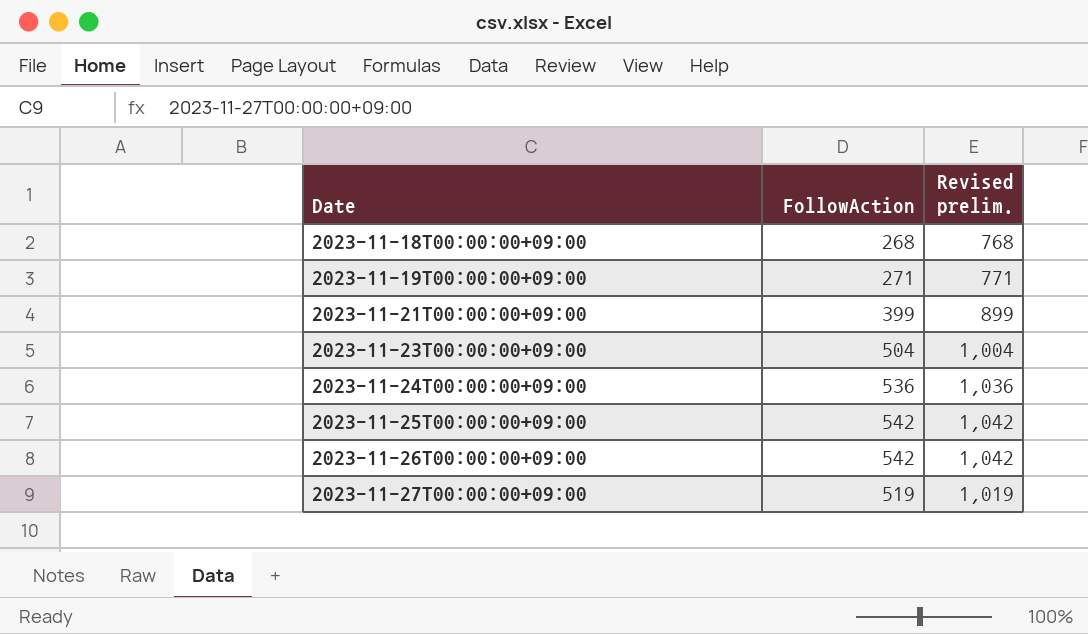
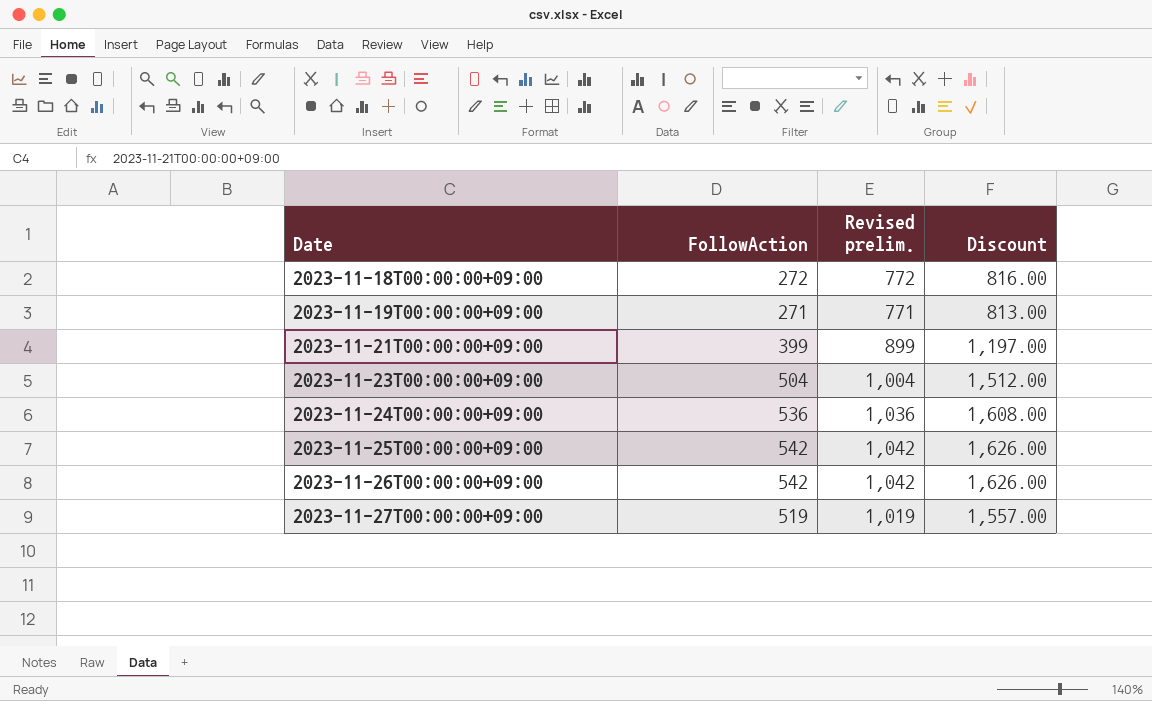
column Discount | formula: none -> [FollowAction] * 3
2023-11-18T00:00:00+09:00 | FollowAction: 268 -> 272
2023-11-18T00:00:00+09:00 | Revised prelim.: 768 -> 772

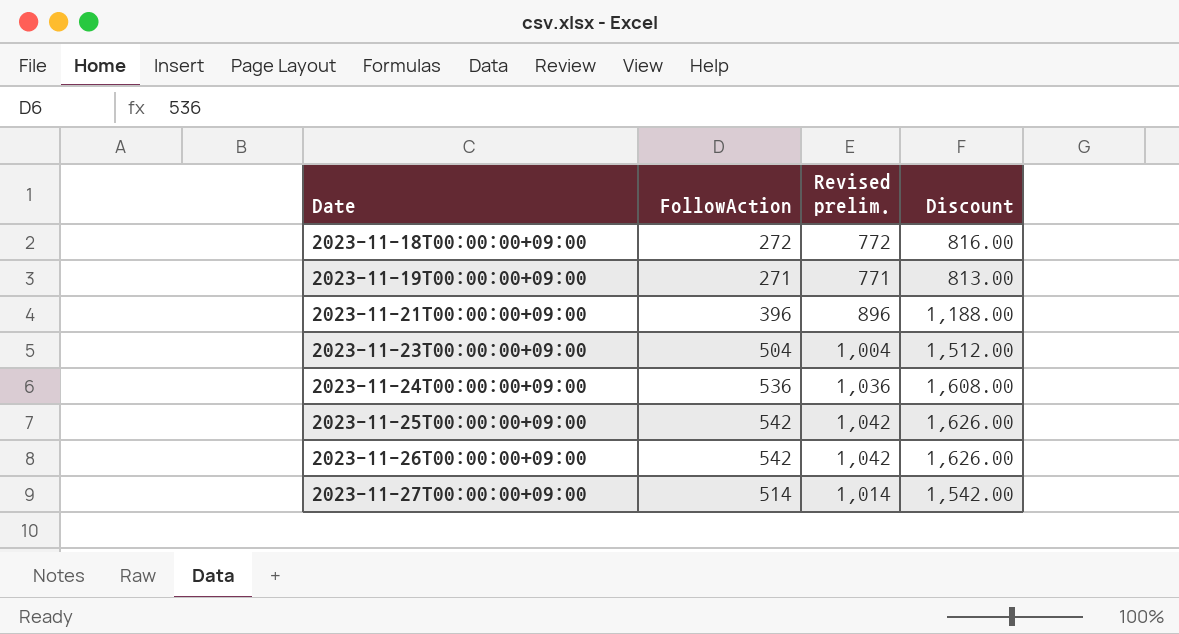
2023-11-21T00:00:00+09:00 | FollowAction: 399 -> 396
2023-11-21T00:00:00+09:00 | Revised prelim.: 899 -> 896
2023-11-21T00:00:00+09:00 | Discount: 1,197.00 -> 1,188.00
2023-11-27T00:00:00+09:00 | FollowAction: 519 -> 514
2023-11-27T00:00:00+09:00 | Revised prelim.: 1,019 -> 1,014
2023-11-27T00:00:00+09:00 | Discount: 1,557.00 -> 1,542.00

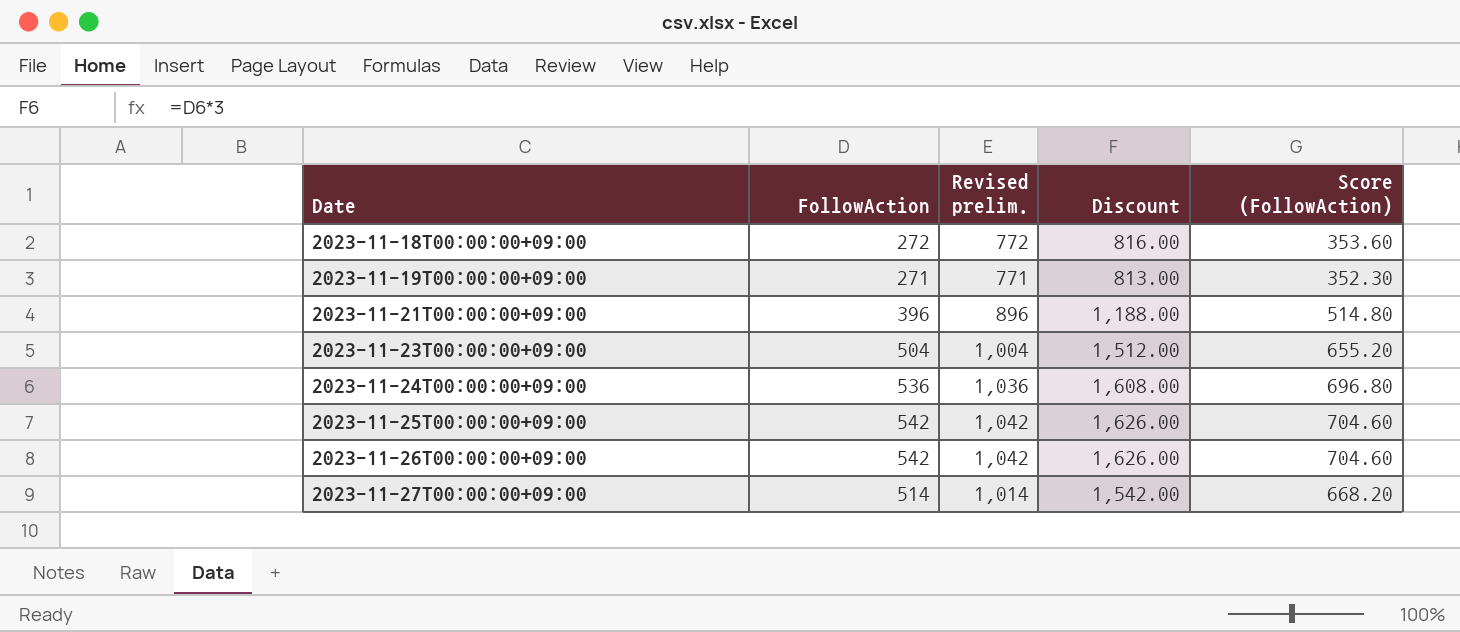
column Score (FollowAction) | formula: none -> [FollowAction] * 1.3

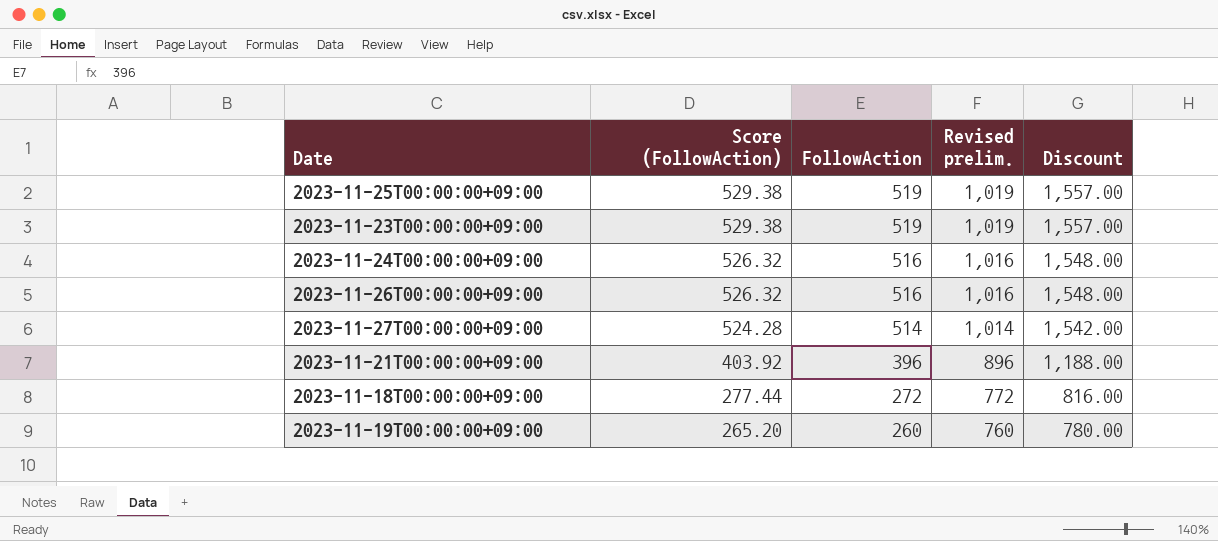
row order: Date ascending -> Score (FollowAction) descending
column Score (FollowAction) | formula: [FollowAction] * 1.3 -> [FollowAction] * 1.02
column Score (FollowAction) | position: 5 -> 2
2023-11-25T00:00:00+09:00 | FollowAction: 542 -> 519
2023-11-25T00:00:00+09:00 | Revised prelim.: 1,042 -> 1,019
2023-11-25T00:00:00+09:00 | Discount: 1,626.00 -> 1,557.00
2023-11-23T00:00:00+09:00 | FollowAction: 504 -> 519
2023-11-23T00:00:00+09:00 | Revised prelim.: 1,004 -> 1,019
2023-11-23T00:00:00+09:00 | Discount: 1,512.00 -> 1,557.00
2023-11-24T00:00:00+09:00 | FollowAction: 536 -> 516
2023-11-24T00:00:00+09:00 | Revised prelim.: 1,036 -> 1,016
2023-11-24T00:00:00+09:00 | Discount: 1,608.00 -> 1,548.00
2023-11-26T00:00:00+09:00 | FollowAction: 542 -> 516
2023-11-26T00:00:00+09:00 | Revised prelim.: 1,042 -> 1,016
2023-11-26T00:00:00+09:00 | Discount: 1,626.00 -> 1,548.00
2023-11-19T00:00:00+09:00 | FollowAction: 271 -> 260
2023-11-19T00:00:00+09:00 | Revised prelim.: 771 -> 760
2023-11-19T00:00:00+09:00 | Discount: 813.00 -> 780.00

